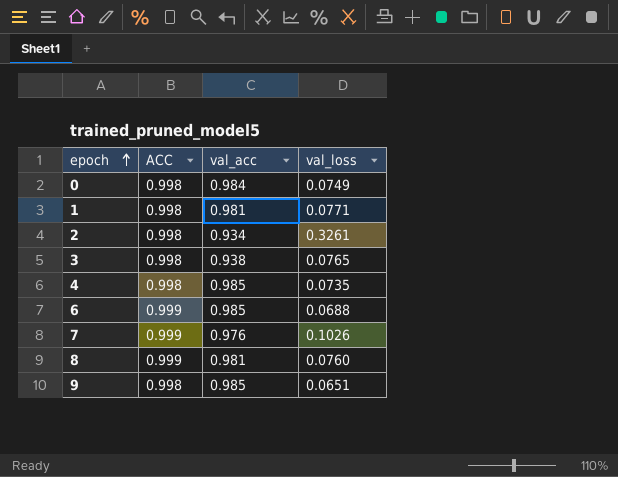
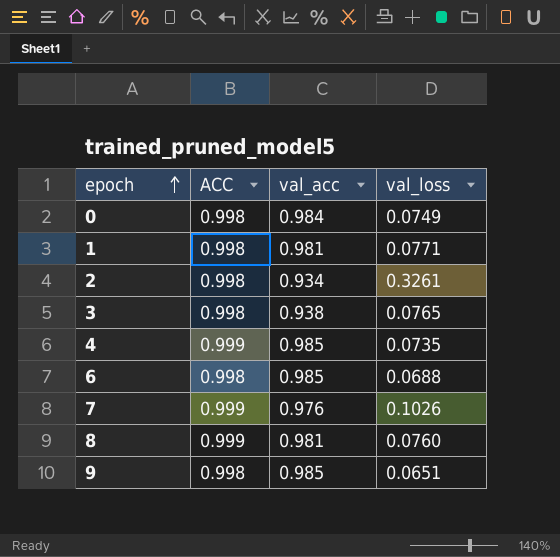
4 | ACC: 0.998 -> 0.999
6 | ACC: 0.999 -> 0.998

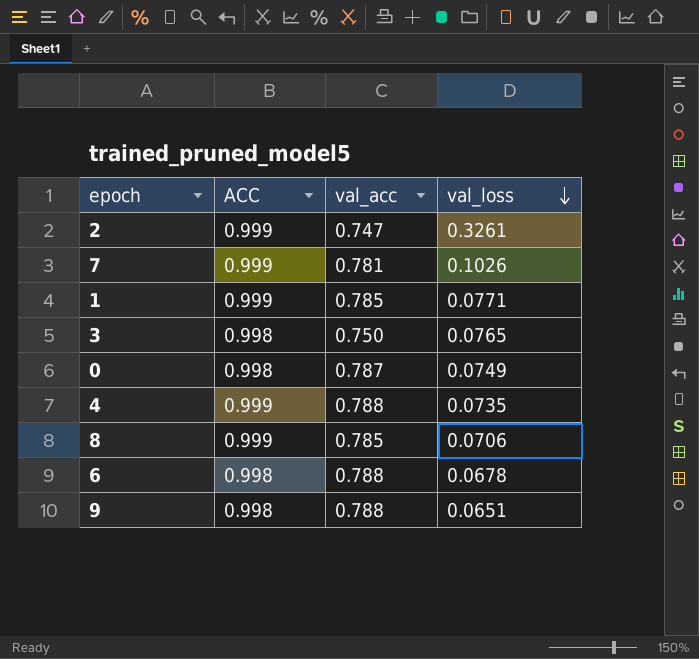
row order: epoch ascending -> val_loss descending
2 | ACC: 0.998 -> 0.999
2 | val_acc: 0.934 -> 0.747
7 | val_acc: 0.976 -> 0.781
1 | ACC: 0.998 -> 0.999
1 | val_acc: 0.981 -> 0.785
3 | val_acc: 0.938 -> 0.750
0 | val_acc: 0.984 -> 0.787
4 | val_acc: 0.985 -> 0.788
8 | val_acc: 0.981 -> 0.785
8 | val_loss: 0.0760 -> 0.0706
6 | val_acc: 0.985 -> 0.788
6 | val_loss: 0.0688 -> 0.0678
9 | val_acc: 0.985 -> 0.788

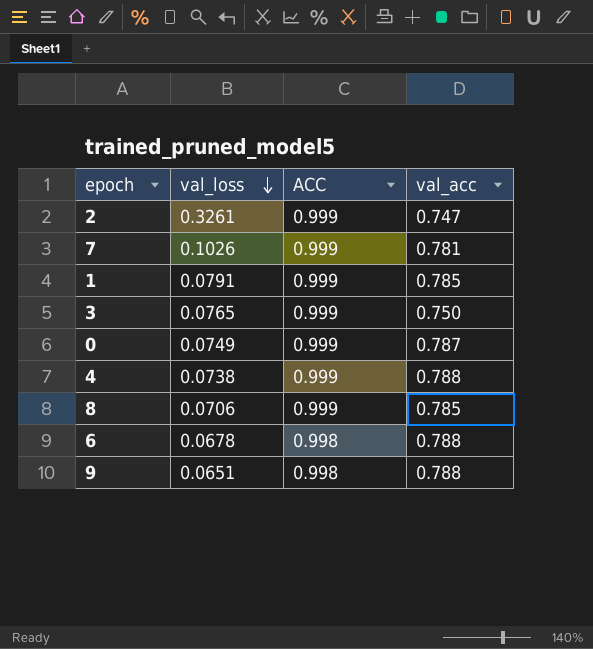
column val_loss | position: 4 -> 2
1 | val_loss: 0.0771 -> 0.0791
3 | ACC: 0.998 -> 0.999
0 | ACC: 0.998 -> 0.999
4 | val_loss: 0.0735 -> 0.0738

